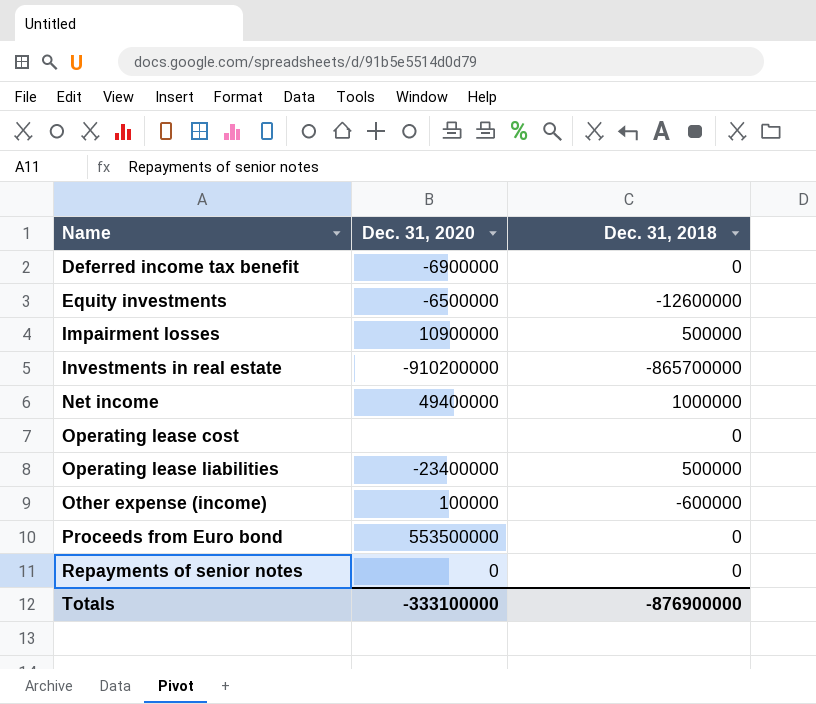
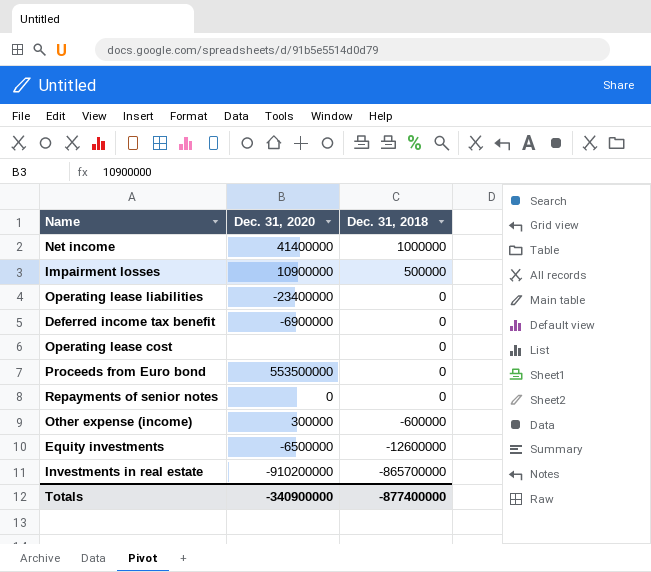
row order: Name ascending -> Dec. 31, 2018 descending
Net income | Dec. 31, 2020: 49400000 -> 41400000
Operating lease liabilities | Dec. 31, 2018: 500000 -> 0
Other expense (income) | Dec. 31, 2020: 100000 -> 300000
Totals | Dec. 31, 2020: -333100000 -> -340900000
Totals | Dec. 31, 2018: -876900000 -> -877400000

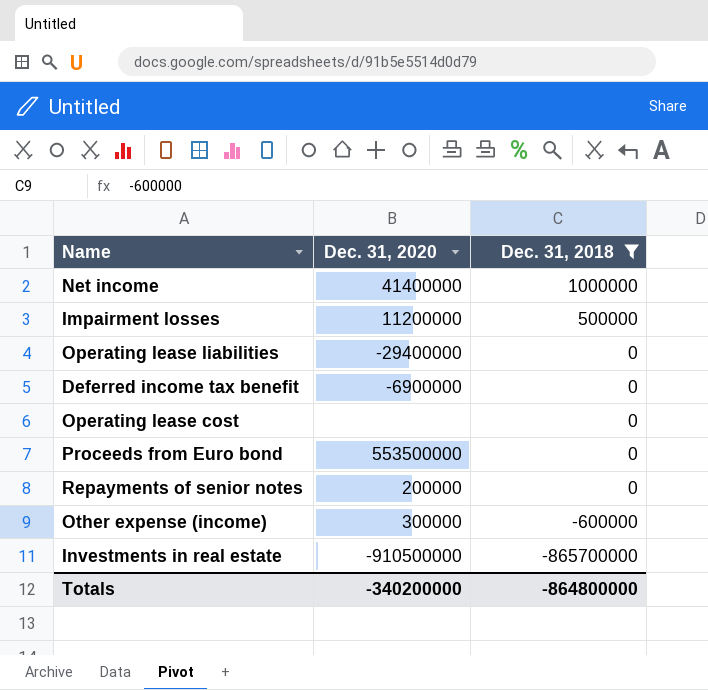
filter: none -> Dec. 31, 2018 != -12600000
Impairment losses | Dec. 31, 2020: 10900000 -> 11200000
Operating lease liabilities | Dec. 31, 2020: -23400000 -> -29400000
Repayments of senior notes | Dec. 31, 2020: 0 -> 200000
Investments in real estate | Dec. 31, 2020: -910200000 -> -910500000
Totals | Dec. 31, 2020: -340900000 -> -340200000
Totals | Dec. 31, 2018: -877400000 -> -864800000

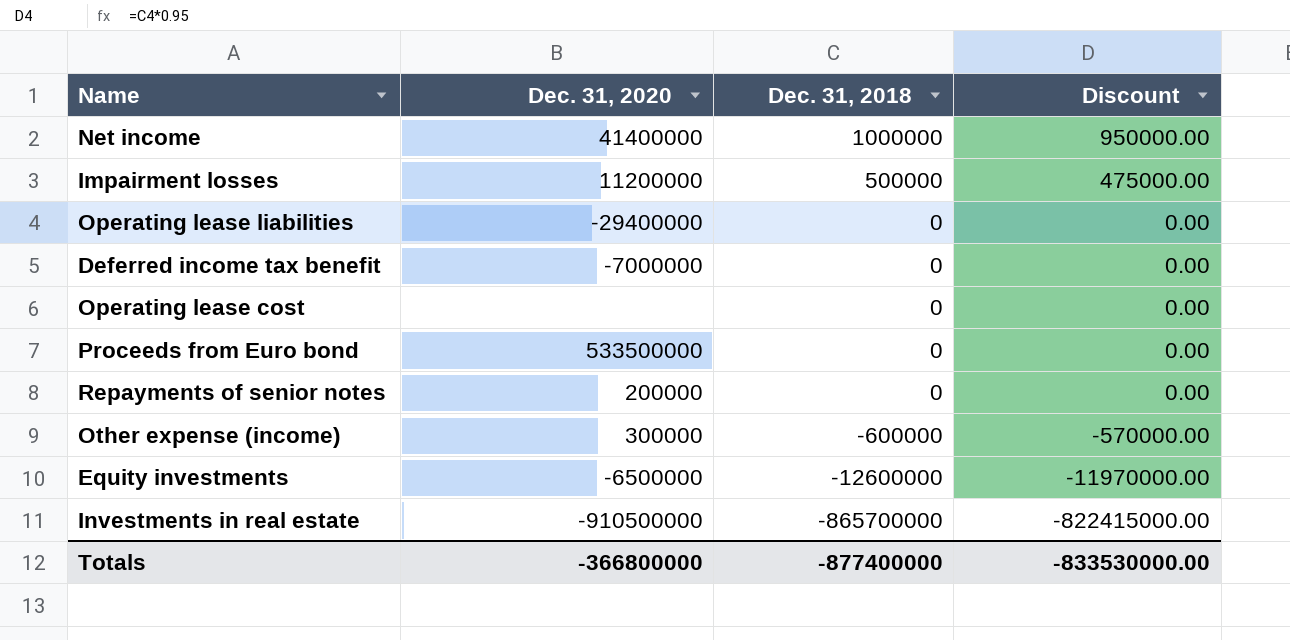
filter: Dec. 31, 2018 != -12600000 -> none
column Discount | formula: none -> [Dec. 31, 2018] * 0.95
Deferred income tax benefit | Dec. 31, 2020: -6900000 -> -7000000
Proceeds from Euro bond | Dec. 31, 2020: 553500000 -> 533500000
Totals | Dec. 31, 2020: -340200000 -> -366800000
Totals | Dec. 31, 2018: -864800000 -> -877400000

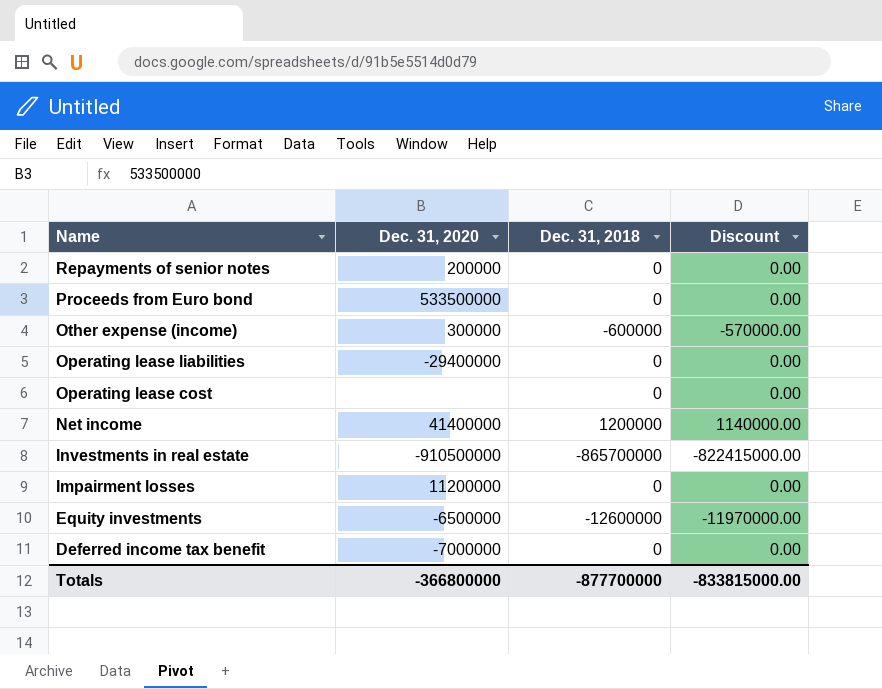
row order: Dec. 31, 2018 descending -> Name descending
Net income | Dec. 31, 2018: 1000000 -> 1200000
Net income | Discount: 950000.00 -> 1140000.00
Impairment losses | Dec. 31, 2018: 500000 -> 0
Impairment losses | Discount: 475000.00 -> 0.00
Totals | Dec. 31, 2018: -877400000 -> -877700000
Totals | Discount: -833530000.00 -> -833815000.00

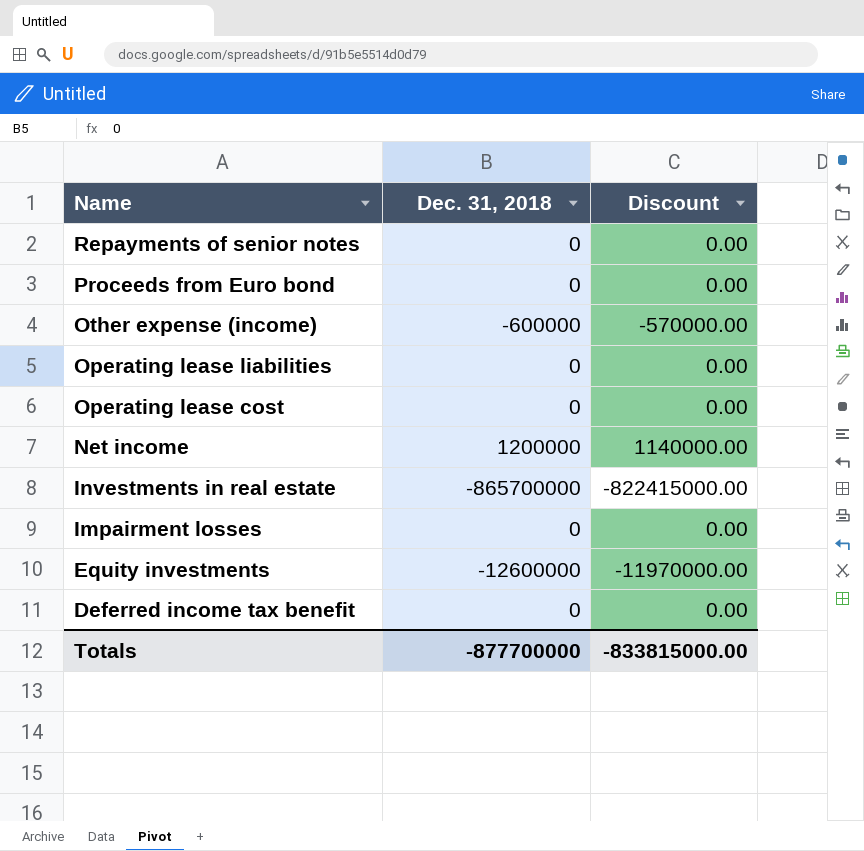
column Dec. 31, 2020 | position: 2 -> none

